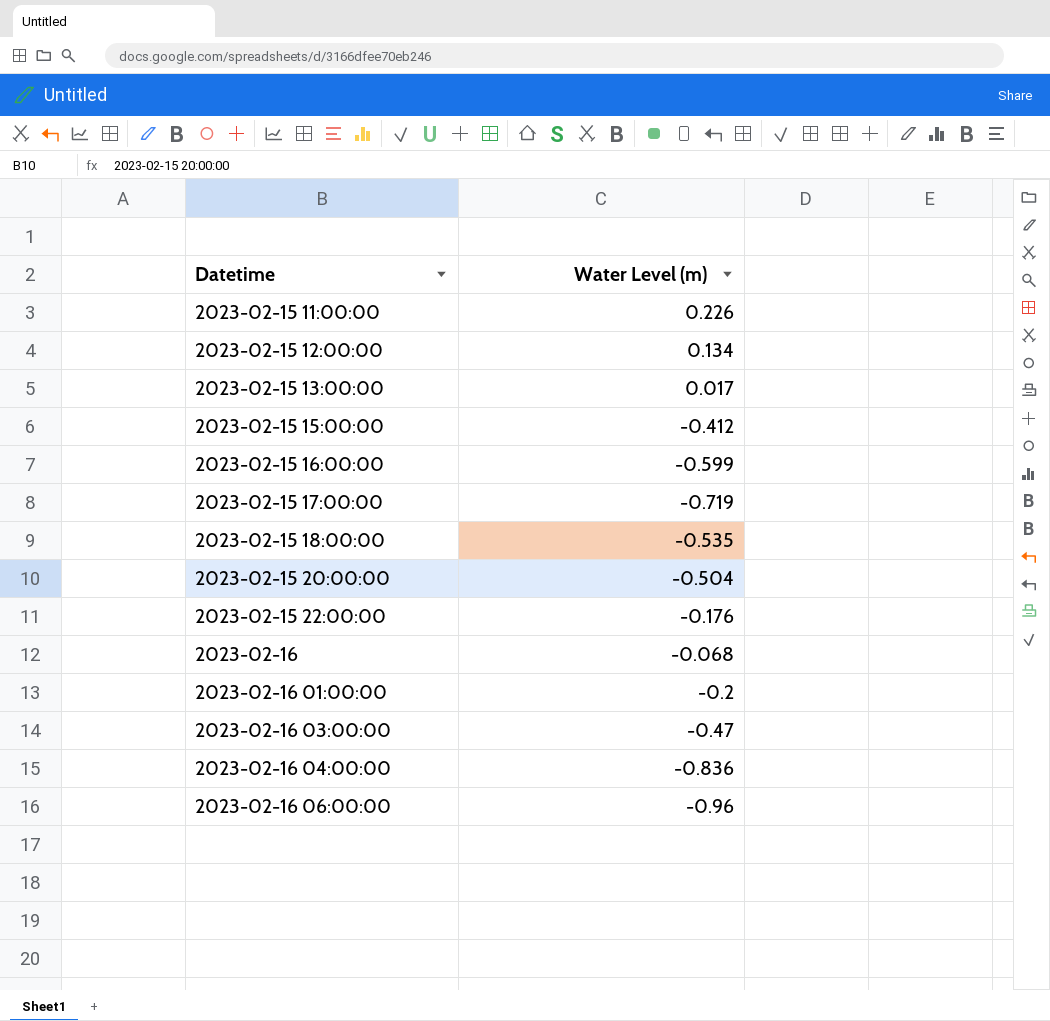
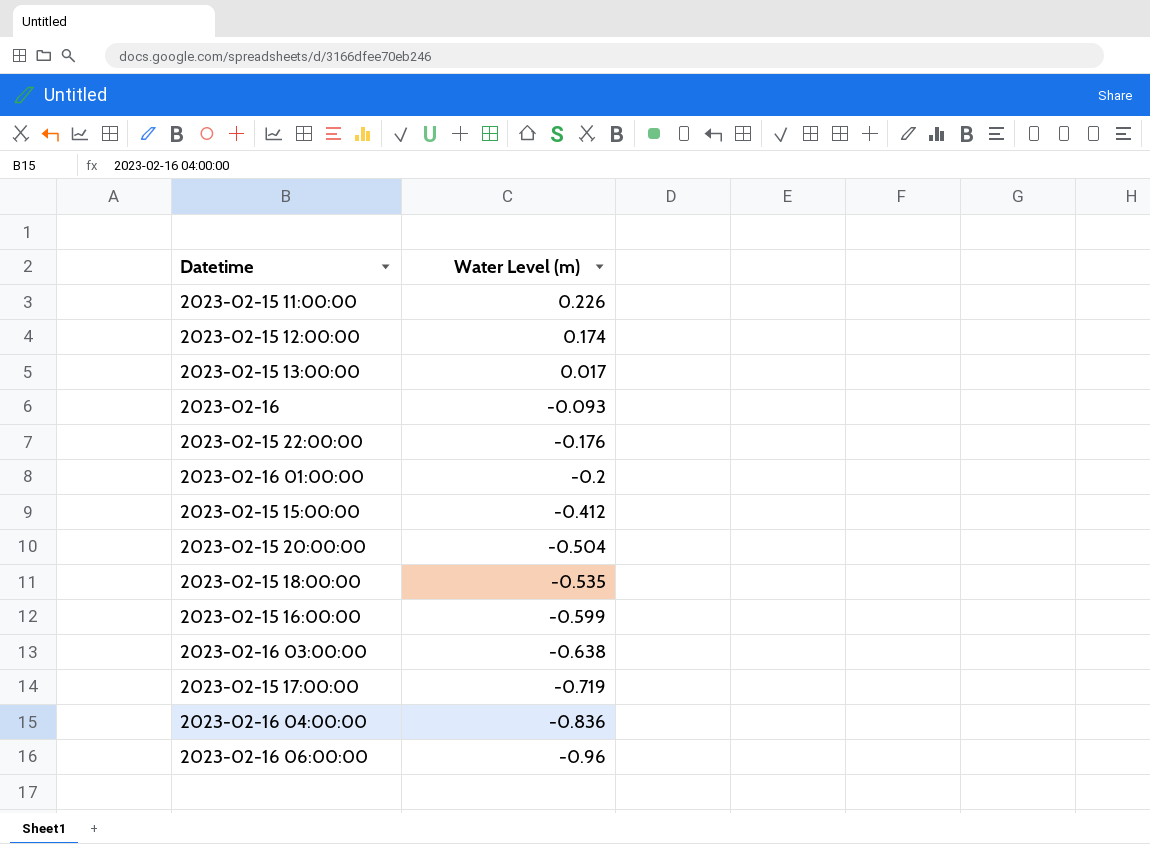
row order: Datetime ascending -> Water Level (m) descending
2023-02-15 12:00:00 | Water Level (m): 0.134 -> 0.174
2023-02-16 | Water Level (m): -0.068 -> -0.093
2023-02-16 03:00:00 | Water Level (m): -0.47 -> -0.638

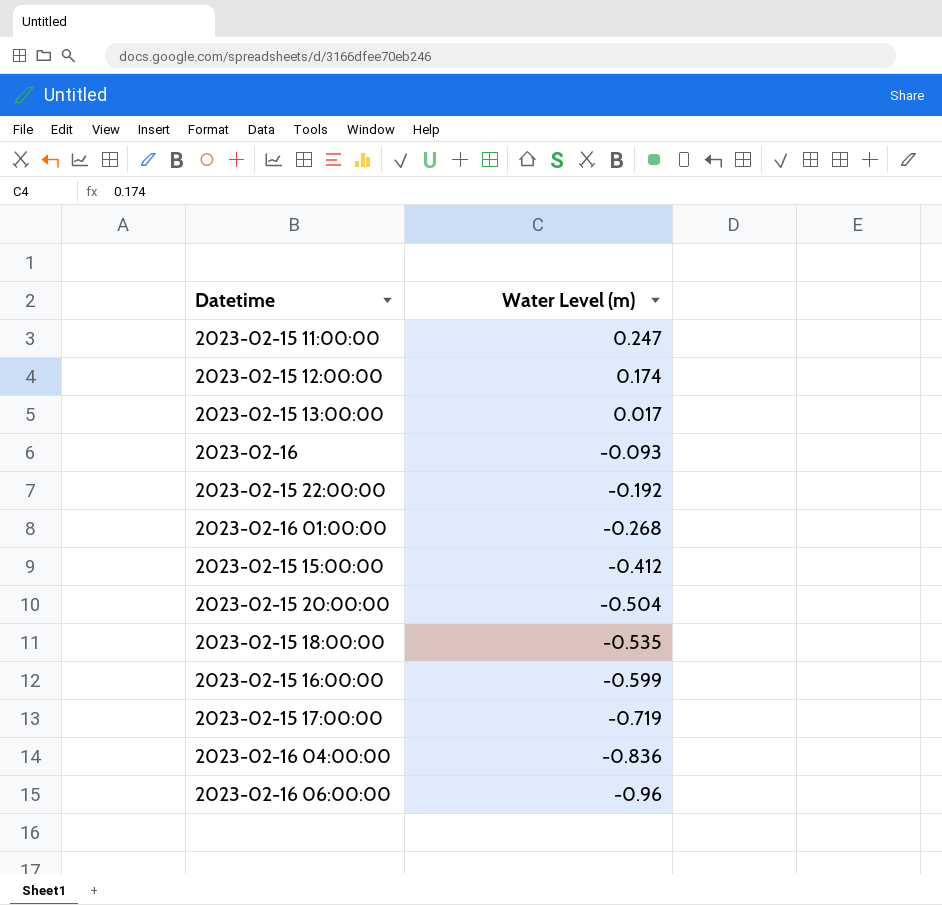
row 2023-02-16 03:00:00: -0.638 -> none
2023-02-15 11:00:00 | Water Level (m): 0.226 -> 0.247
2023-02-15 22:00:00 | Water Level (m): -0.176 -> -0.192
2023-02-16 01:00:00 | Water Level (m): -0.2 -> -0.268

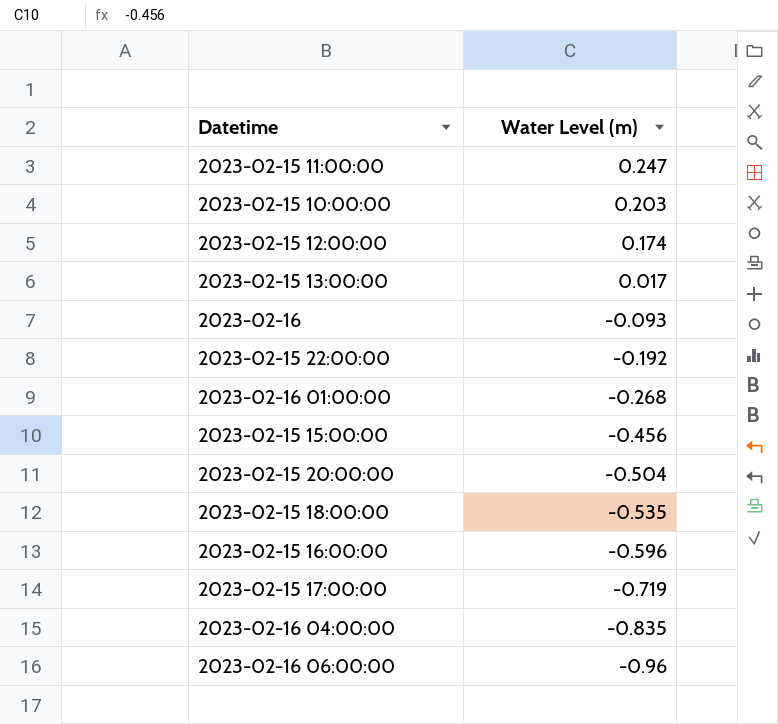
row 2023-02-15 10:00:00: none -> 0.203
2023-02-15 15:00:00 | Water Level (m): -0.412 -> -0.456
2023-02-15 16:00:00 | Water Level (m): -0.599 -> -0.596
2023-02-16 04:00:00 | Water Level (m): -0.836 -> -0.835

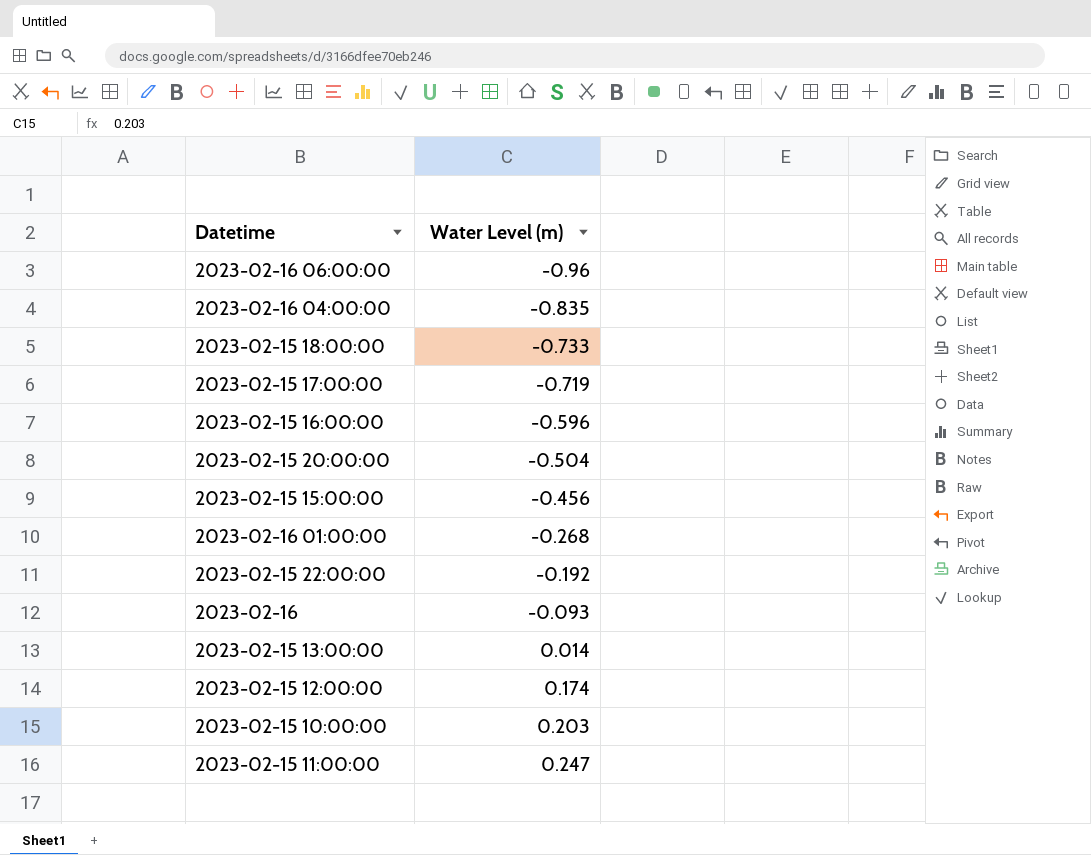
row order: Water Level (m) descending -> Water Level (m) ascending
2023-02-15 18:00:00 | Water Level (m): -0.535 -> -0.733
2023-02-15 13:00:00 | Water Level (m): 0.017 -> 0.014

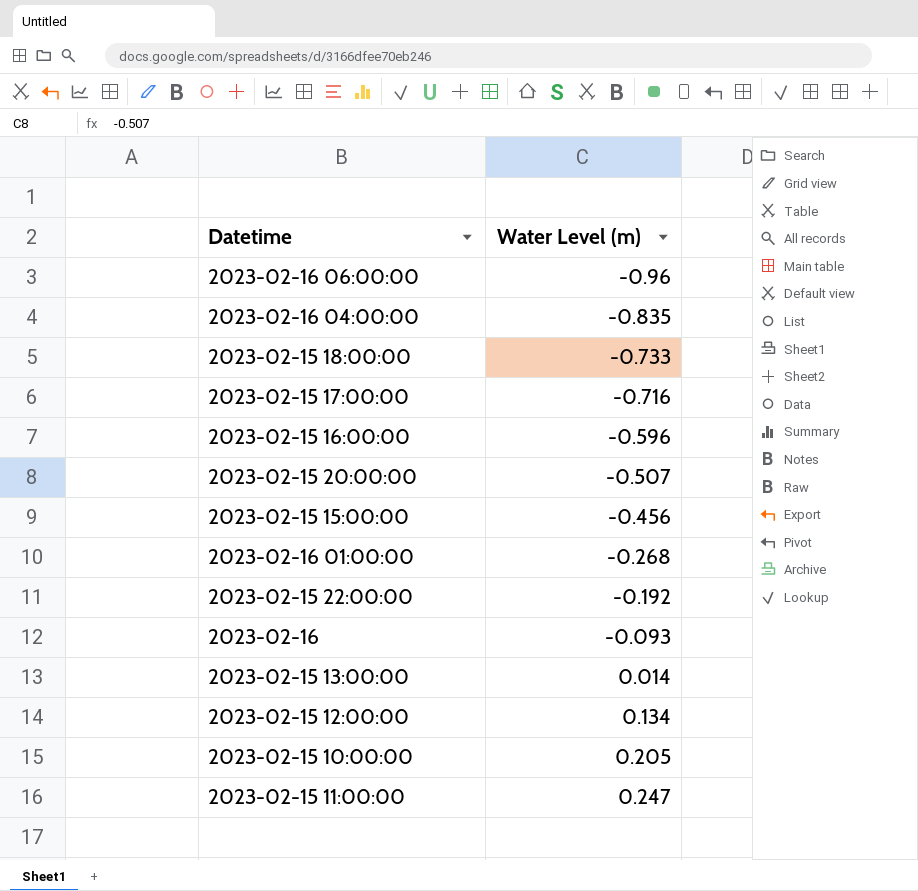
2023-02-15 17:00:00 | Water Level (m): -0.719 -> -0.716
2023-02-15 20:00:00 | Water Level (m): -0.504 -> -0.507
2023-02-15 12:00:00 | Water Level (m): 0.174 -> 0.134
2023-02-15 10:00:00 | Water Level (m): 0.203 -> 0.205

